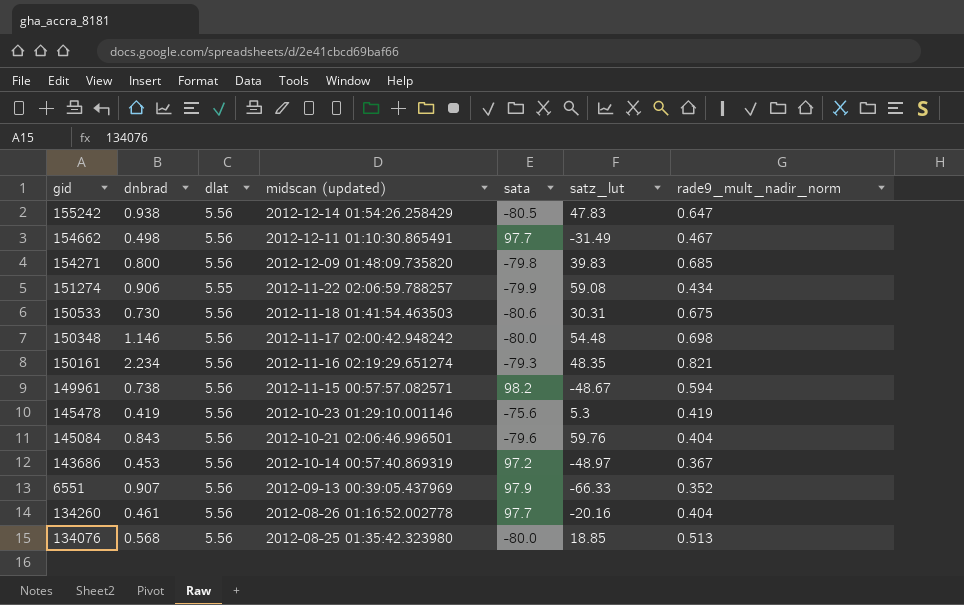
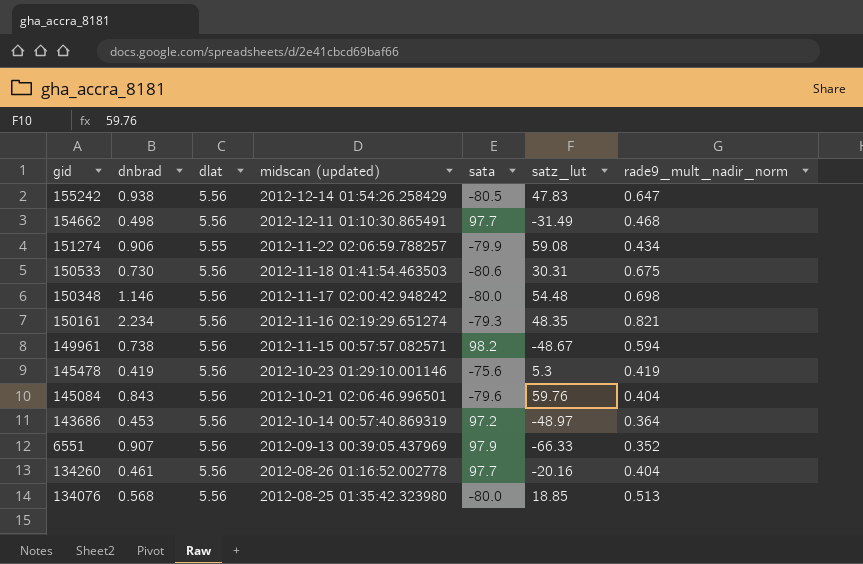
row 154271: 0.800 | 5.56 | 2012-12-09 01:48:09.735820 | -79.8 | 39.83 | 0.685 -> none
154662 | rade9_mult_nadir_norm: 0.467 -> 0.468
143686 | rade9_mult_nadir_norm: 0.367 -> 0.364

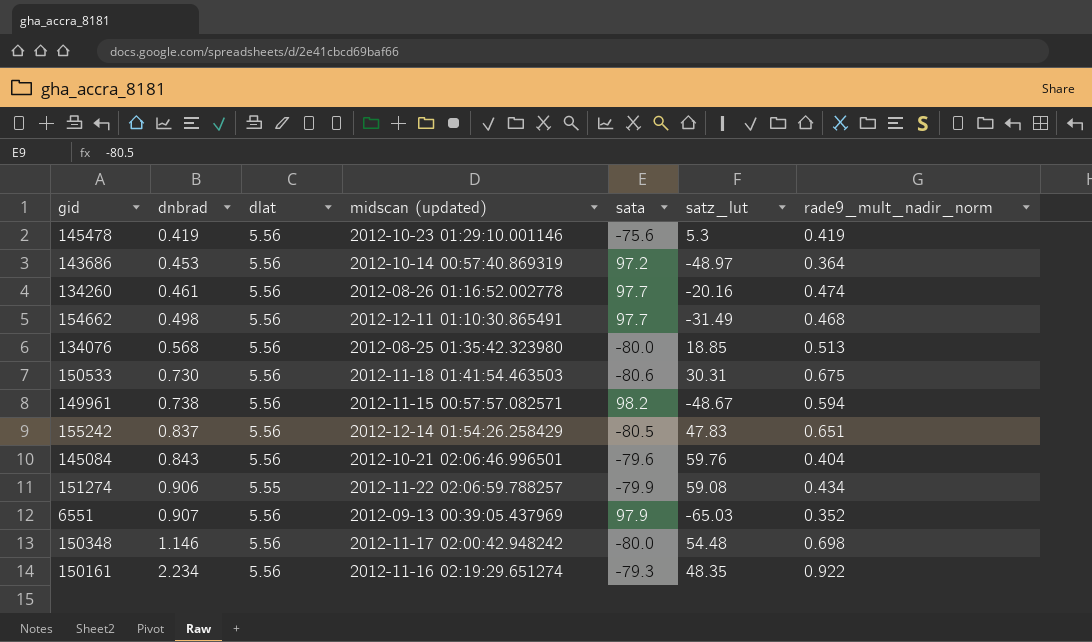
row order: midscan (updated) descending -> dnbrad ascending
134260 | rade9_mult_nadir_norm: 0.404 -> 0.474
155242 | dnbrad: 0.938 -> 0.837
155242 | rade9_mult_nadir_norm: 0.647 -> 0.651
6551 | satz_lut: -66.33 -> -65.03
150161 | rade9_mult_nadir_norm: 0.821 -> 0.922

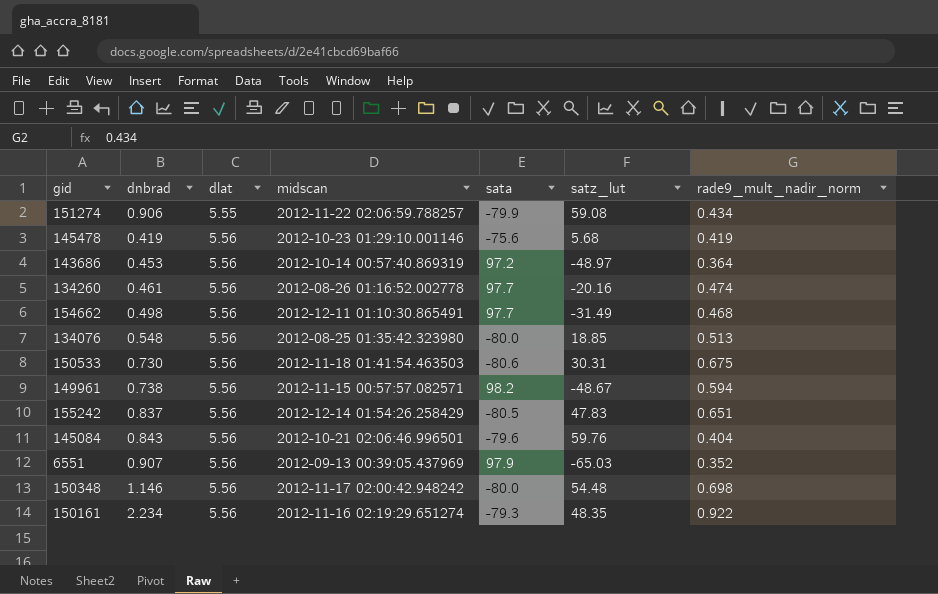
row order: dnbrad ascending -> dlat ascending
column name: midscan (updated) -> midscan
145478 | satz_lut: 5.3 -> 5.68
134076 | dnbrad: 0.568 -> 0.548

